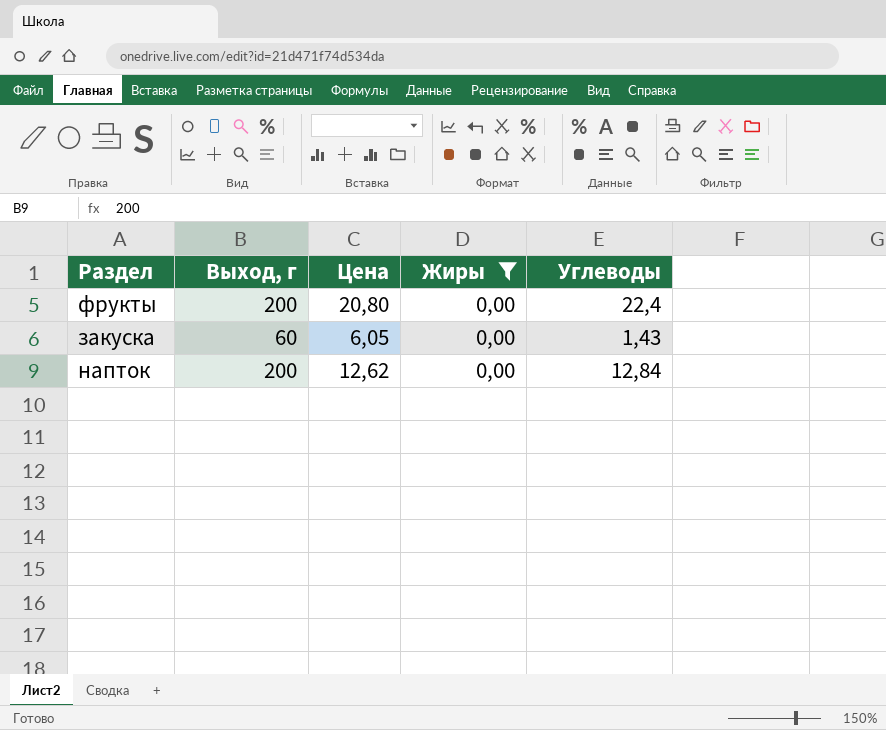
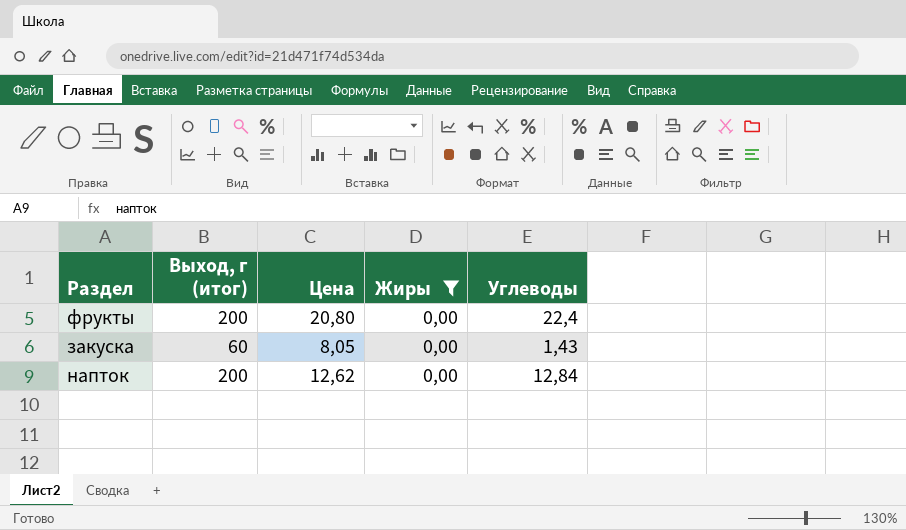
column name: Выход, г -> Выход, г (итог)
закуска | Цена: 6,05 -> 8,05

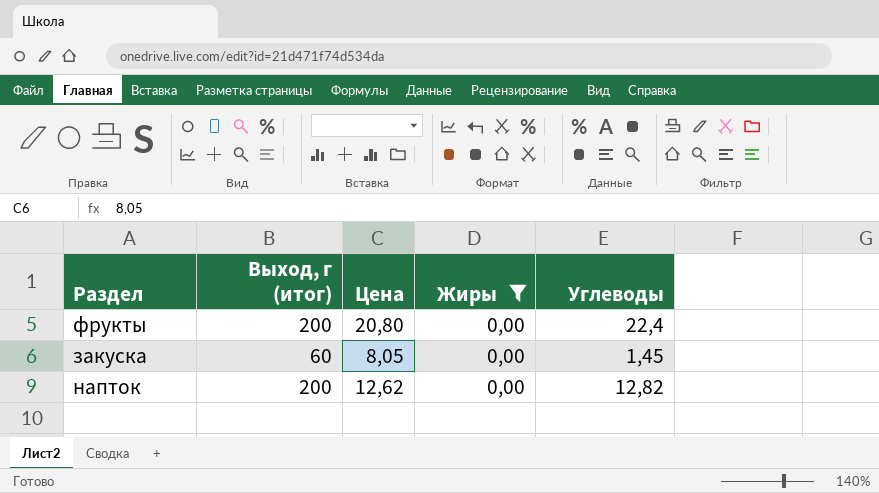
закуска | Углеводы: 1,43 -> 1,45
напток | Углеводы: 12,84 -> 12,82

